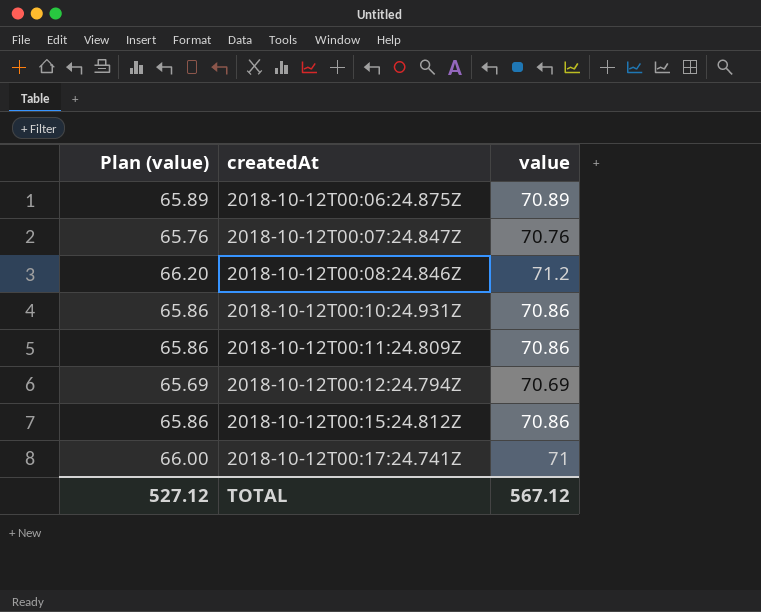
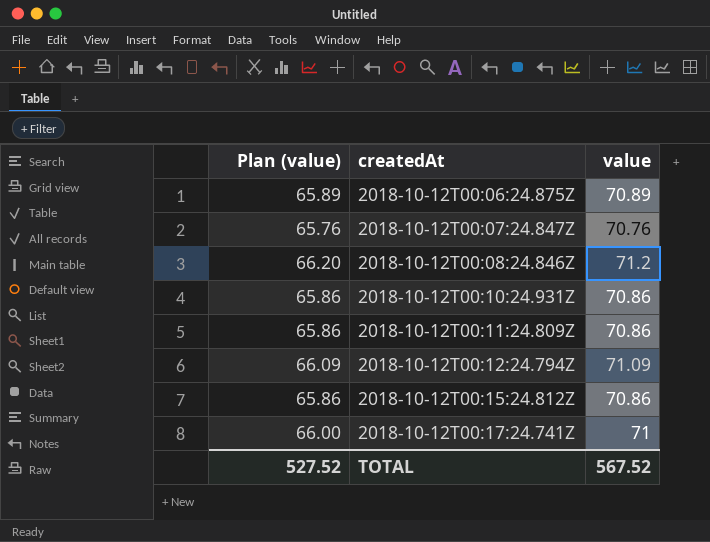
2018-10-12T00:12:24.794Z | Plan (value): 65.69 -> 66.09
2018-10-12T00:12:24.794Z | value: 70.69 -> 71.09
TOTAL | Plan (value): 527.12 -> 527.52
TOTAL | value: 567.12 -> 567.52

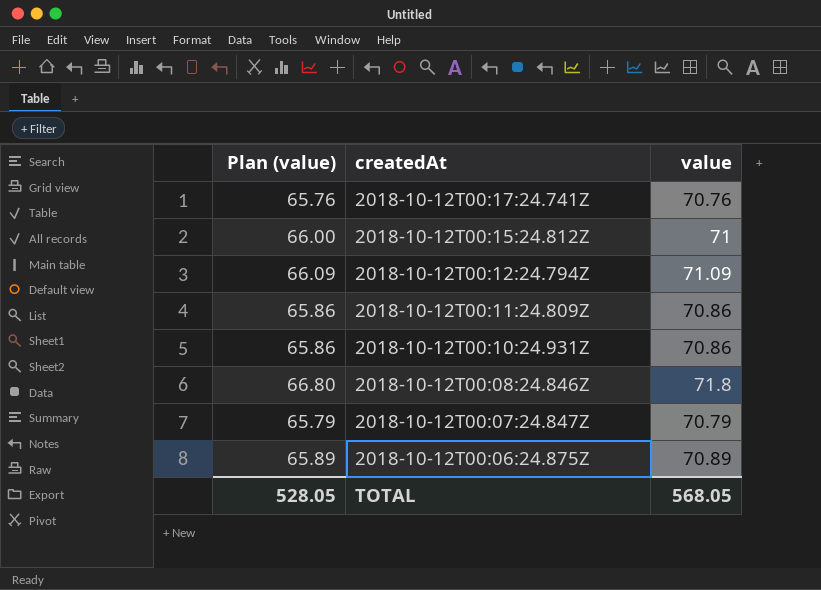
row order: createdAt ascending -> createdAt descending
2018-10-12T00:17:24.741Z | Plan (value): 66.00 -> 65.76
2018-10-12T00:17:24.741Z | value: 71 -> 70.76
2018-10-12T00:15:24.812Z | Plan (value): 65.86 -> 66.00
2018-10-12T00:15:24.812Z | value: 70.86 -> 71
2018-10-12T00:08:24.846Z | Plan (value): 66.20 -> 66.80
2018-10-12T00:08:24.846Z | value: 71.2 -> 71.8
2018-10-12T00:07:24.847Z | Plan (value): 65.76 -> 65.79
2018-10-12T00:07:24.847Z | value: 70.76 -> 70.79
TOTAL | Plan (value): 527.52 -> 528.05
TOTAL | value: 567.52 -> 568.05

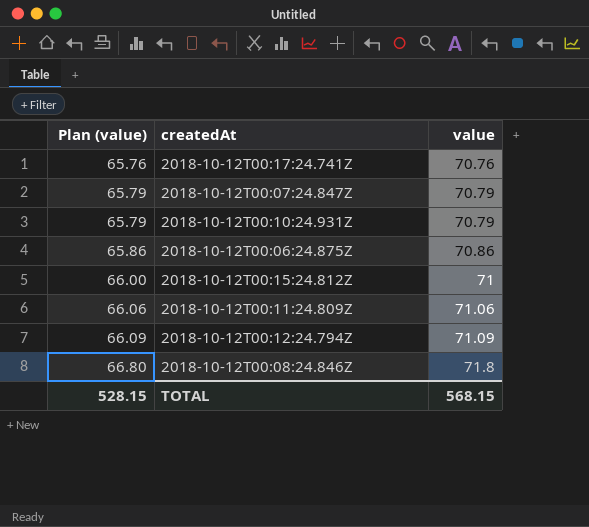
row order: createdAt descending -> Plan (value) ascending
2018-10-12T00:10:24.931Z | Plan (value): 65.86 -> 65.79
2018-10-12T00:10:24.931Z | value: 70.86 -> 70.79
2018-10-12T00:06:24.875Z | Plan (value): 65.89 -> 65.86
2018-10-12T00:06:24.875Z | value: 70.89 -> 70.86
2018-10-12T00:11:24.809Z | Plan (value): 65.86 -> 66.06
2018-10-12T00:11:24.809Z | value: 70.86 -> 71.06
TOTAL | Plan (value): 528.05 -> 528.15
TOTAL | value: 568.05 -> 568.15

